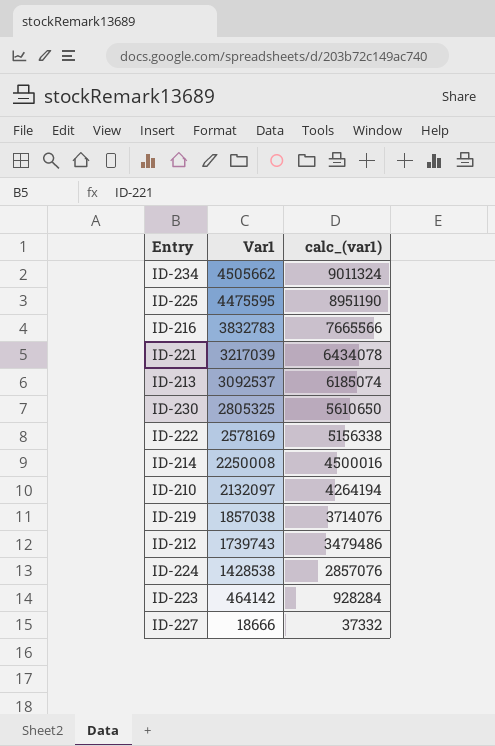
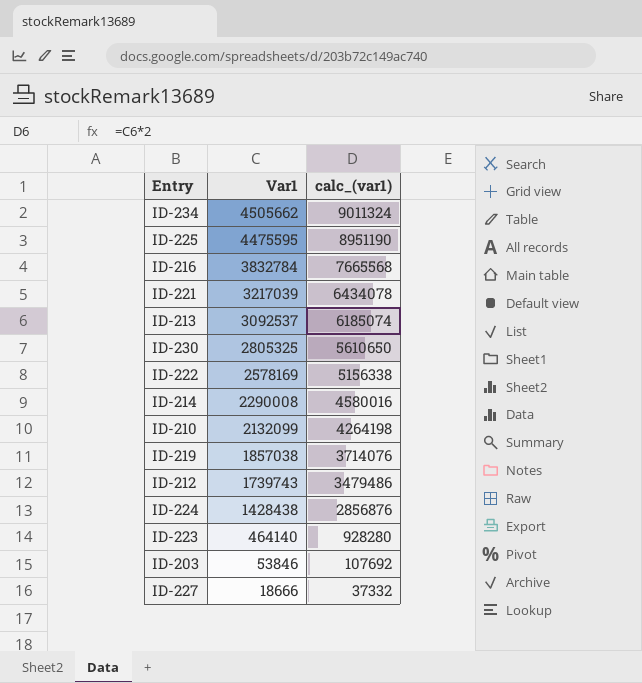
ID-216 | Var1: 3832783 -> 3832784
ID-216 | calc_(var1): 7665566 -> 7665568
ID-214 | Var1: 2250008 -> 2290008
ID-214 | calc_(var1): 4500016 -> 4580016
ID-210 | Var1: 2132097 -> 2132099
ID-210 | calc_(var1): 4264194 -> 4264198
ID-224 | Var1: 1428538 -> 1428438
ID-224 | calc_(var1): 2857076 -> 2856876
ID-223 | Var1: 464142 -> 464140
ID-223 | calc_(var1): 928284 -> 928280
row ID-203: none -> 53846 | 107692

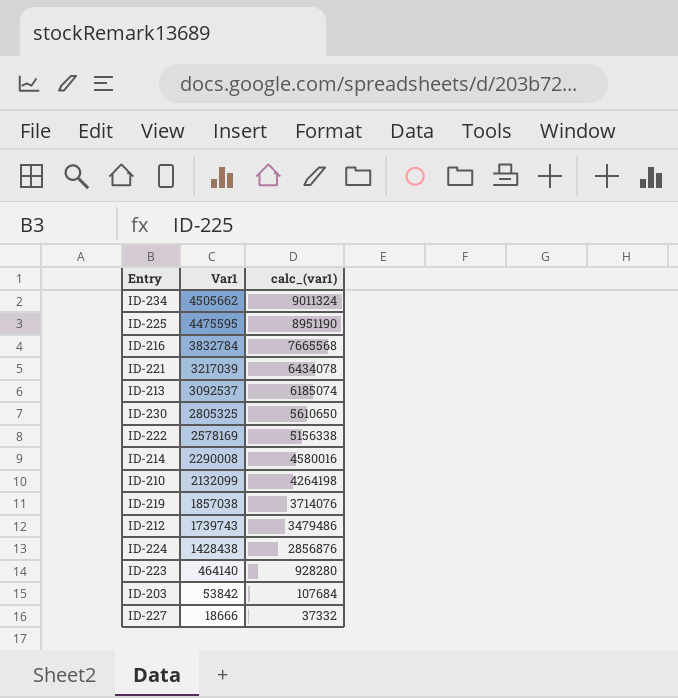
ID-203 | Var1: 53846 -> 53842
ID-203 | calc_(var1): 107692 -> 107684

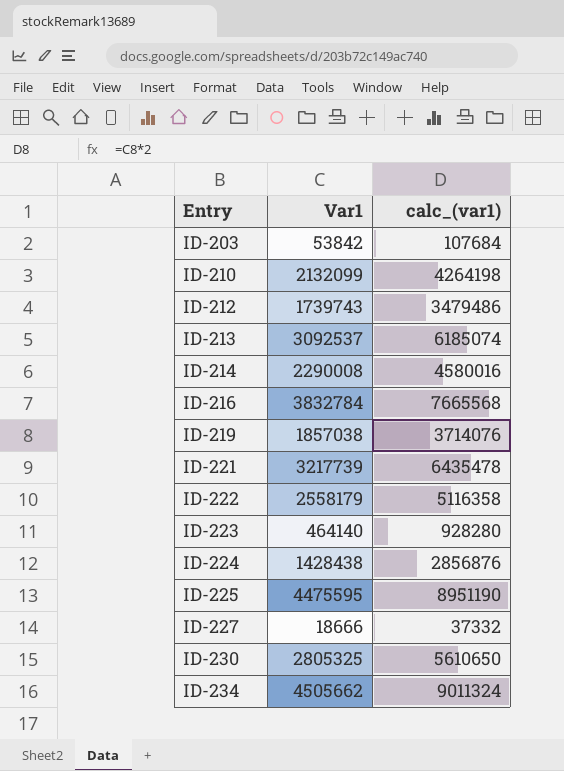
row order: Var1 descending -> Entry ascending
ID-221 | Var1: 3217039 -> 3217739
ID-221 | calc_(var1): 6434078 -> 6435478
ID-222 | Var1: 2578169 -> 2558179
ID-222 | calc_(var1): 5156338 -> 5116358

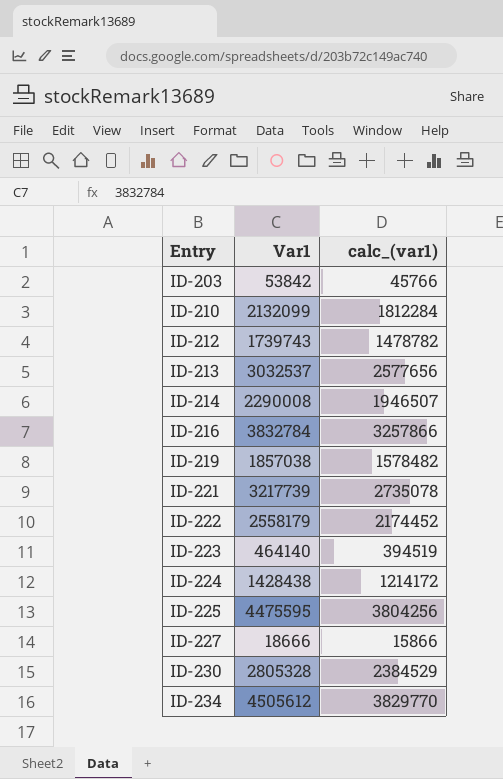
column calc_(var1) | formula: [Var1] * 2 -> [Var1] * 0.85
ID-213 | Var1: 3092537 -> 3032537
ID-230 | Var1: 2805325 -> 2805328
ID-234 | Var1: 4505662 -> 4505612

